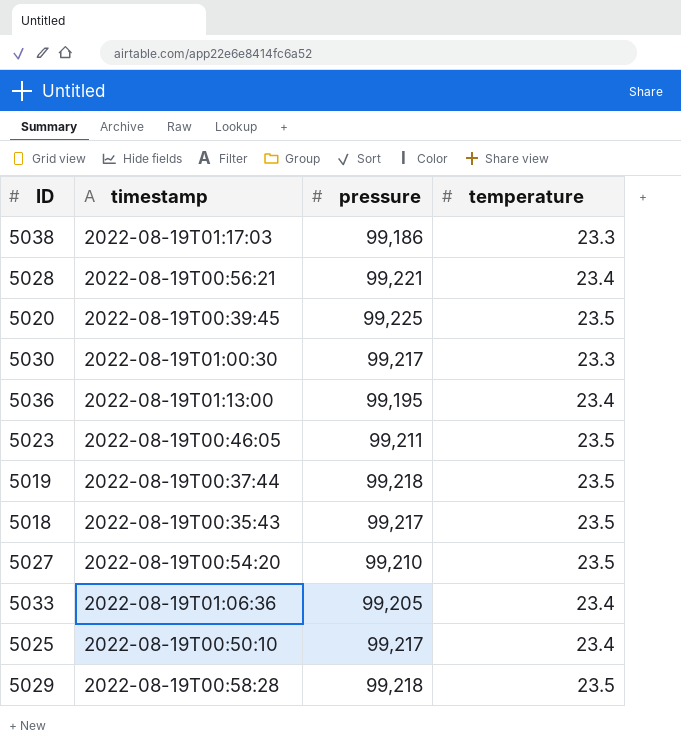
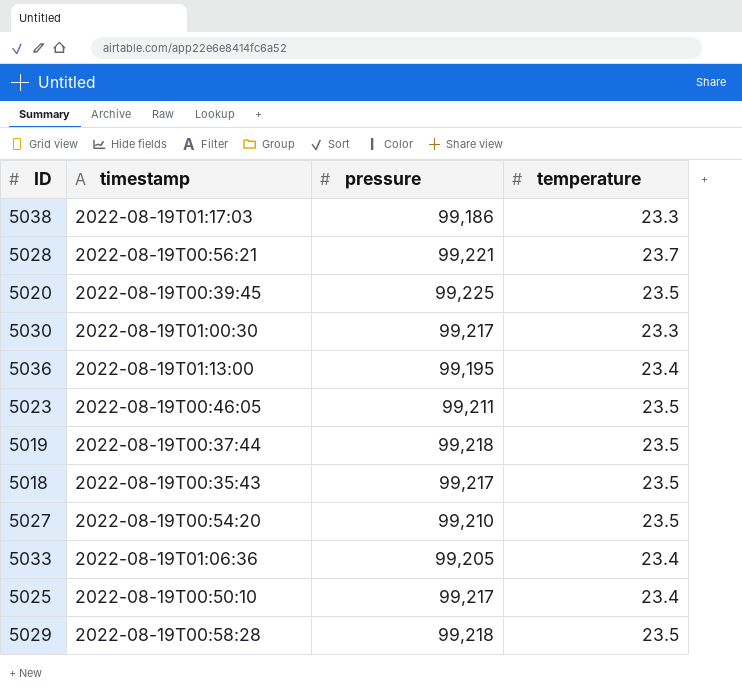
5028 | temperature: 23.4 -> 23.7

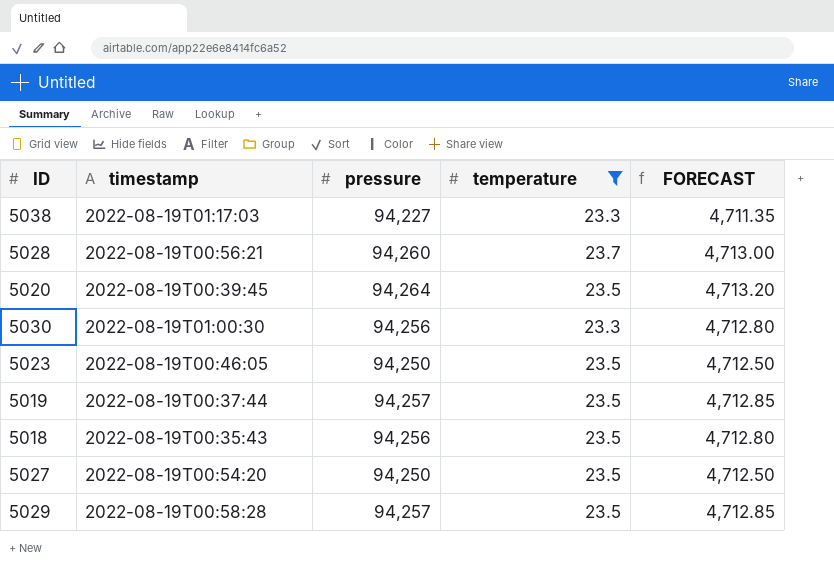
filter: none -> temperature != 23.4
column FORECAST | formula: none -> [pressure] * 0.05
5038 | pressure: 99,186 -> 94,227
5028 | pressure: 99,221 -> 94,260
5020 | pressure: 99,225 -> 94,264
5030 | pressure: 99,217 -> 94,256
5023 | pressure: 99,211 -> 94,250
5019 | pressure: 99,218 -> 94,257
5018 | pressure: 99,217 -> 94,256
5027 | pressure: 99,210 -> 94,250
5029 | pressure: 99,218 -> 94,257

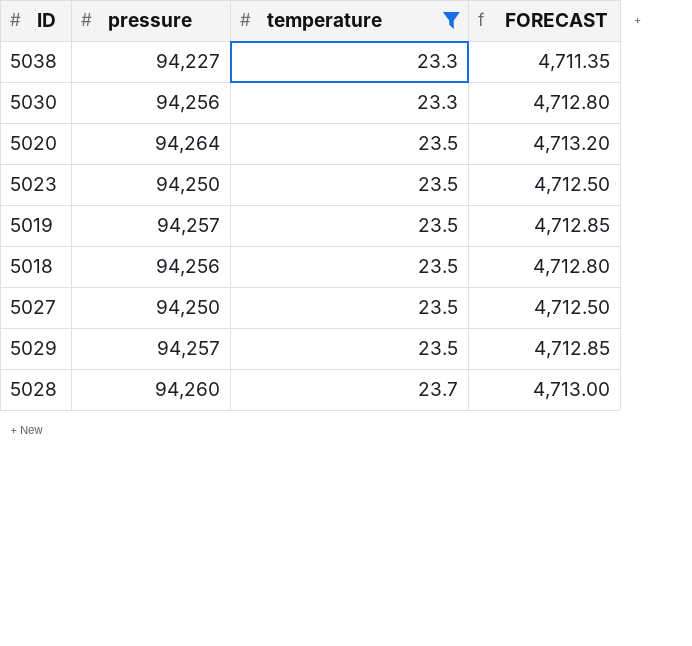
row order: none -> temperature ascending
column timestamp | position: 2 -> none

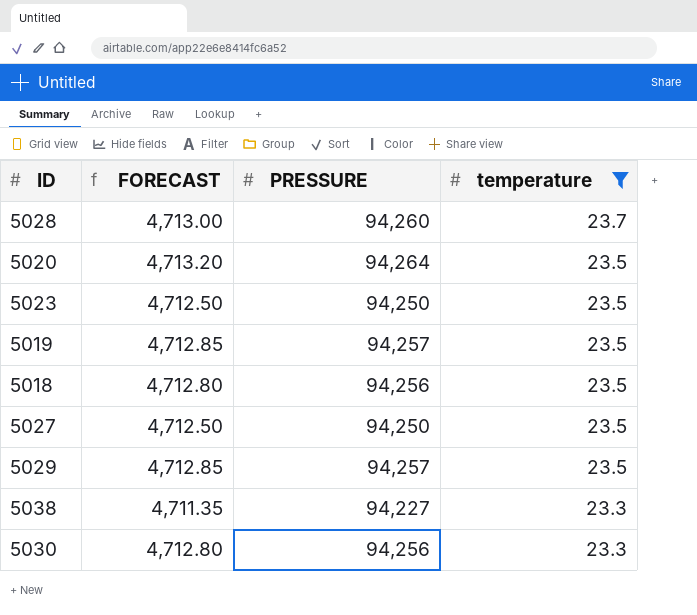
row order: temperature ascending -> temperature descending
column FORECAST | position: 4 -> 2
column name: pressure -> PRESSURE

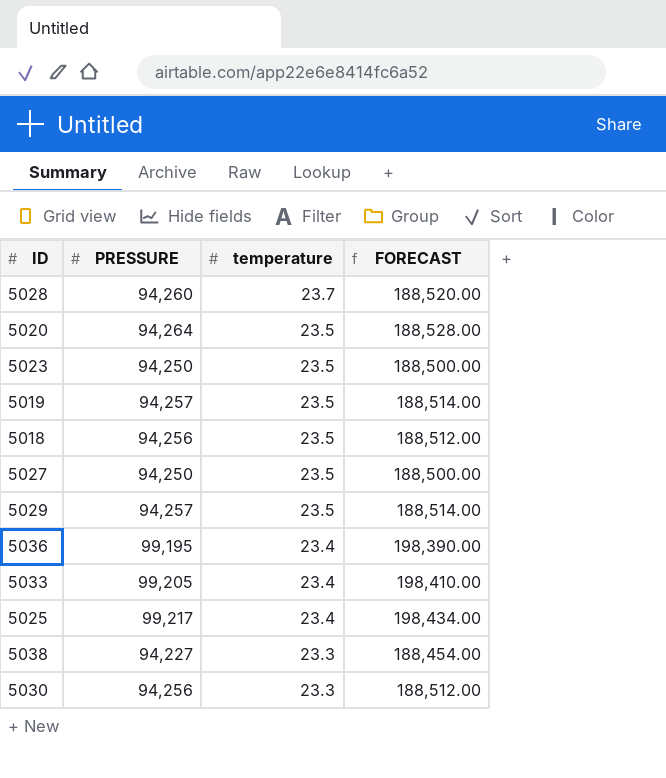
filter: temperature != 23.4 -> none
column FORECAST | formula: [PRESSURE] * 0.05 -> [PRESSURE] * 2
column FORECAST | position: 2 -> 4

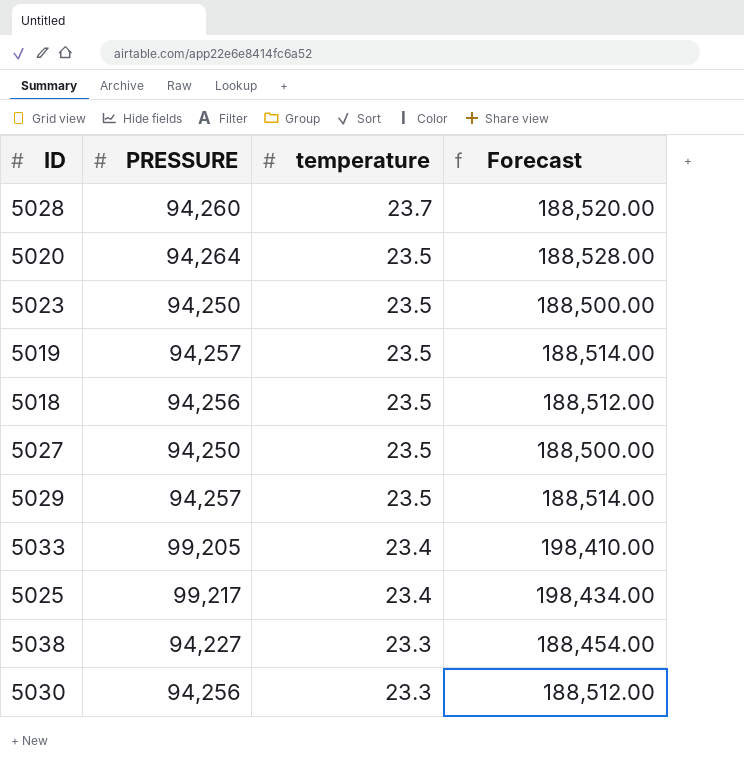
column name: FORECAST -> Forecast
row 5036: 99,195 | 23.4 | 198,390.00 -> none

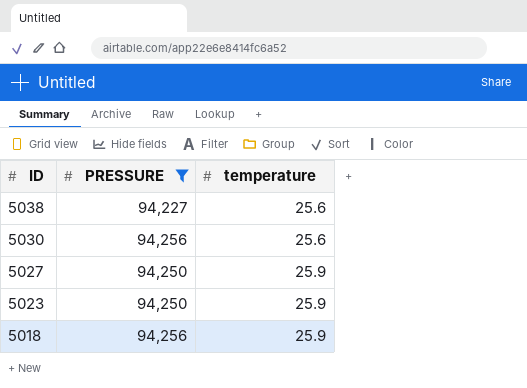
filter: none -> PRESSURE <= 94,256
row order: temperature descending -> ID descending
column Forecast | formula: [PRESSURE] * 2 -> none
5038 | temperature: 23.3 -> 25.6
5030 | temperature: 23.3 -> 25.6
5027 | temperature: 23.5 -> 25.9
5023 | temperature: 23.5 -> 25.9
5018 | temperature: 23.5 -> 25.9

